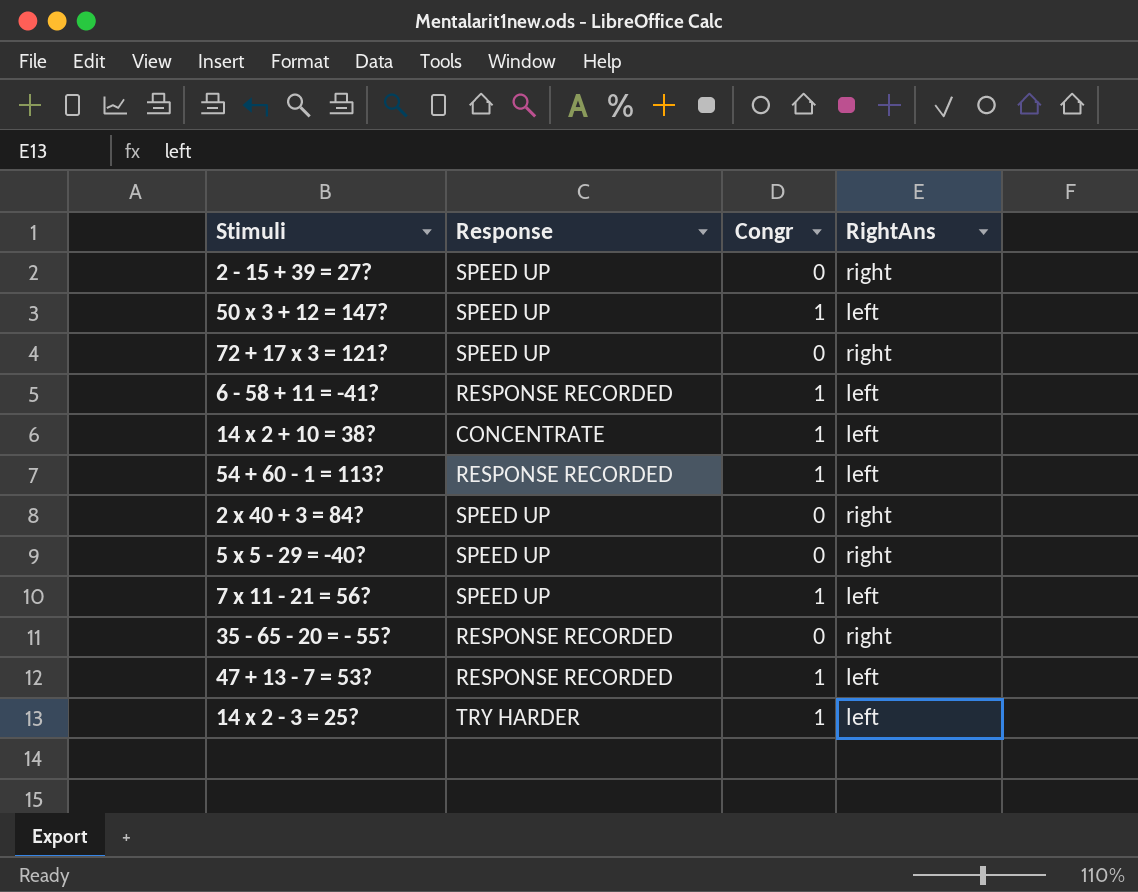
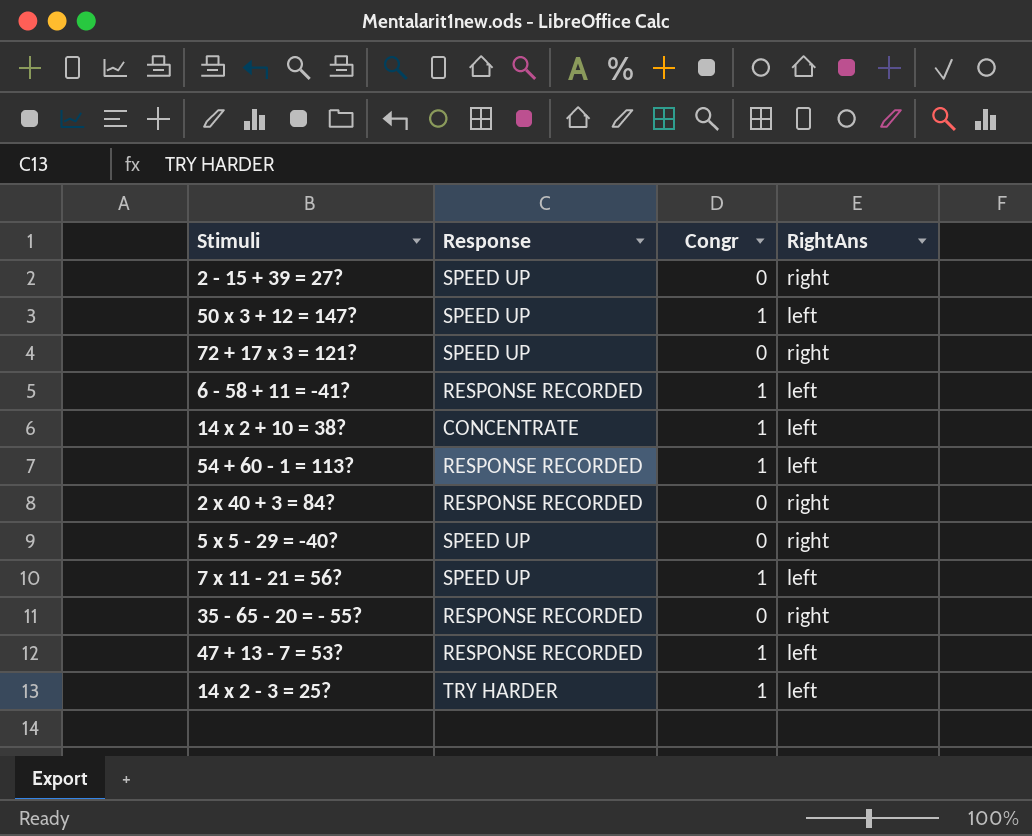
2 x 40 + 3 = 84? | Response: SPEED UP -> RESPONSE RECORDED

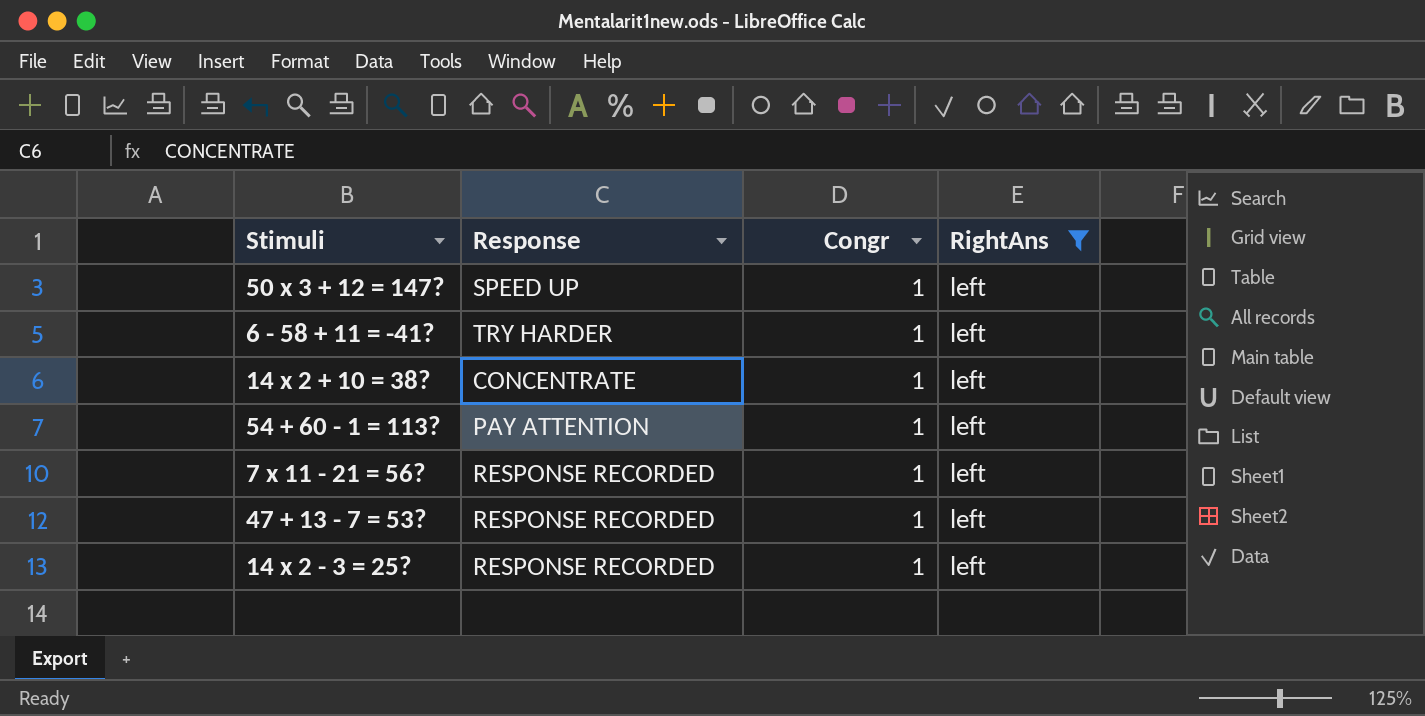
filter: none -> RightAns = left
6 - 58 + 11 = -41? | Response: RESPONSE RECORDED -> TRY HARDER
54 + 60 - 1 = 113? | Response: RESPONSE RECORDED -> PAY ATTENTION
7 x 11 - 21 = 56? | Response: SPEED UP -> RESPONSE RECORDED
14 x 2 - 3 = 25? | Response: TRY HARDER -> RESPONSE RECORDED

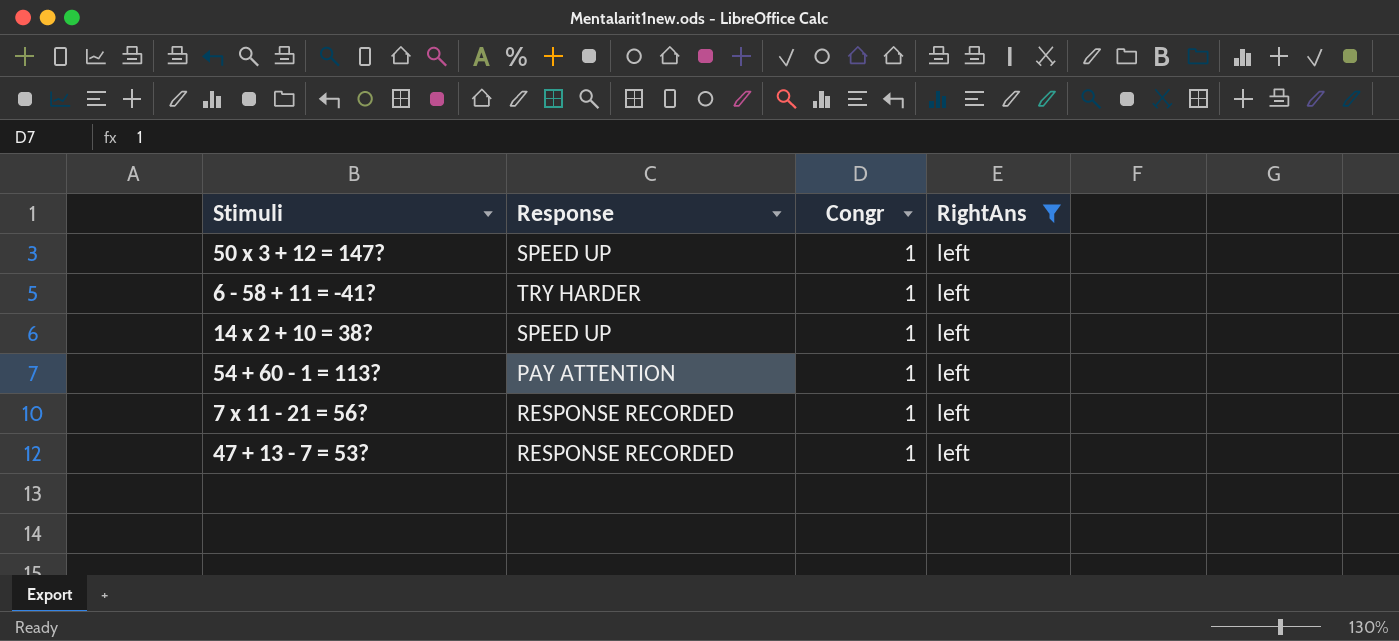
row 14 x 2 - 3 = 25?: RESPONSE RECORDED | 1 | left -> none
14 x 2 + 10 = 38? | Response: CONCENTRATE -> SPEED UP

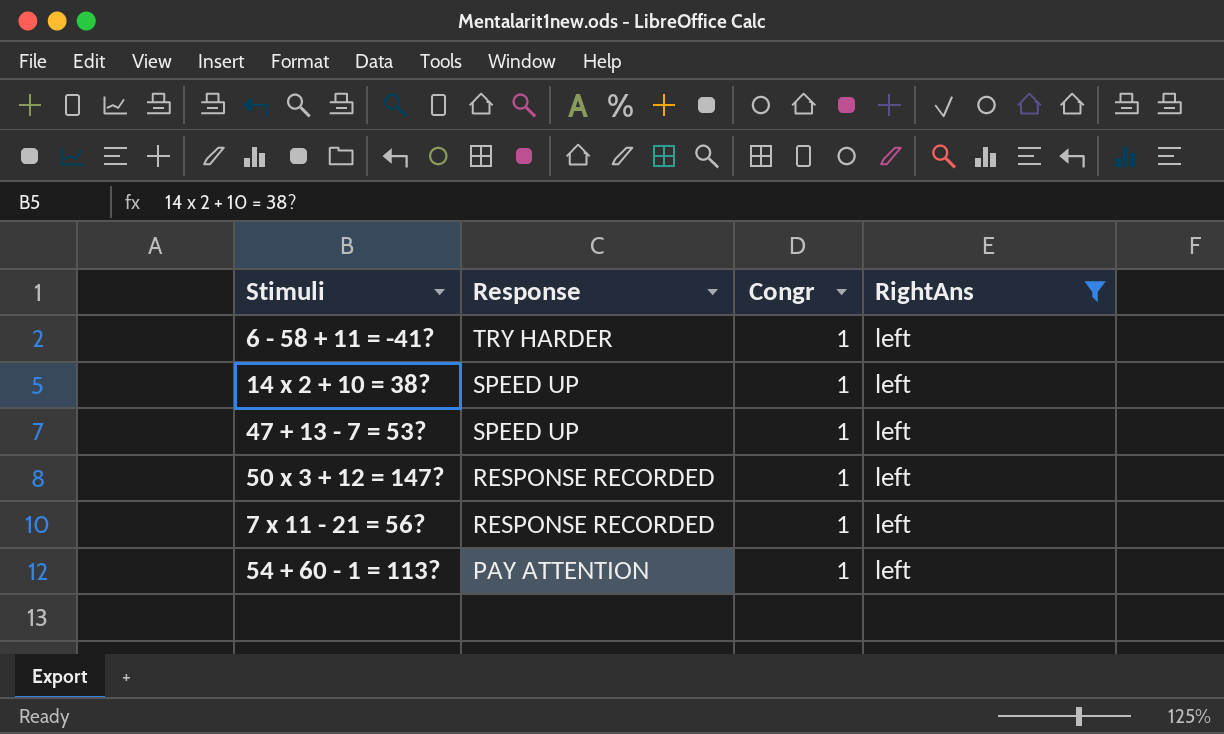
row order: none -> Response descending
47 + 13 - 7 = 53? | Response: RESPONSE RECORDED -> SPEED UP
50 x 3 + 12 = 147? | Response: SPEED UP -> RESPONSE RECORDED

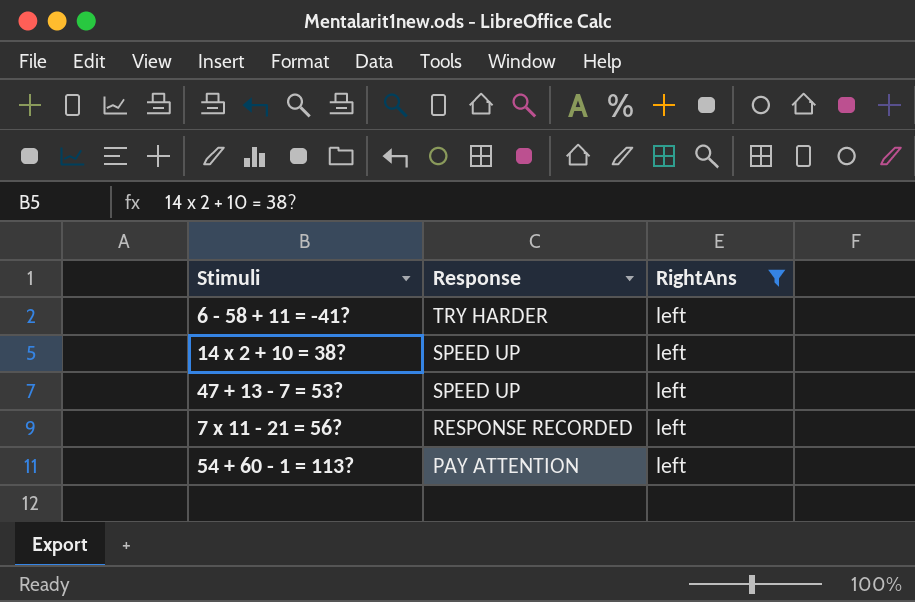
column Congr | position: 3 -> none
row 50 x 3 + 12 = 147?: RESPONSE RECORDED | 1 | left -> none

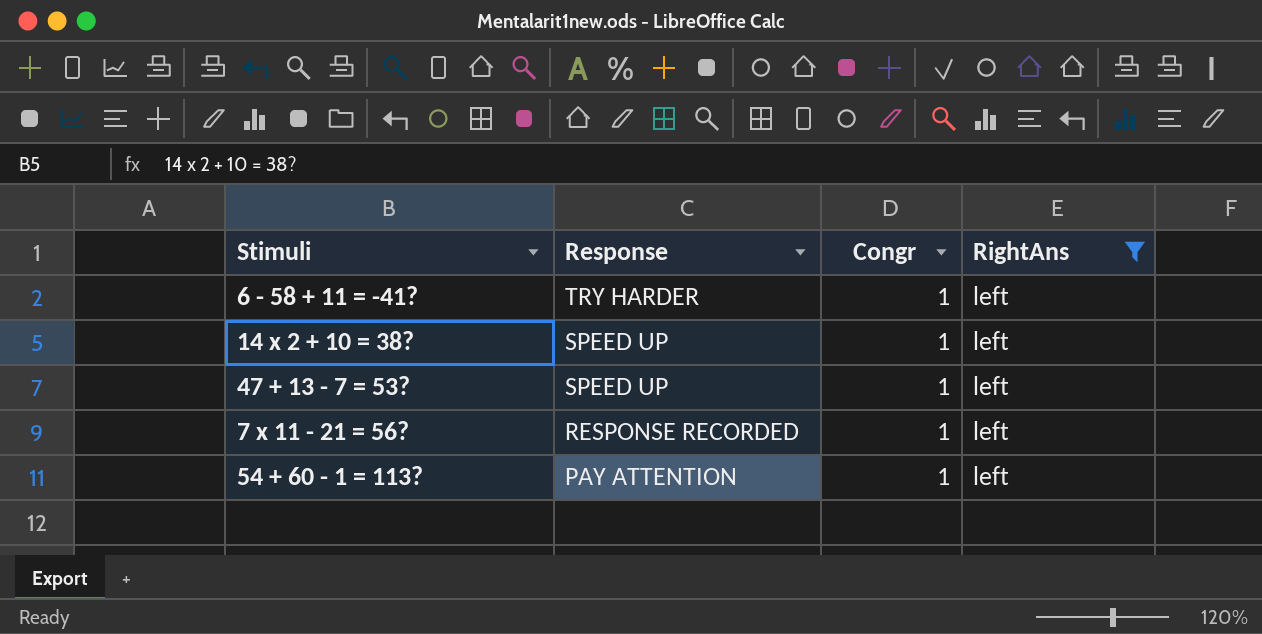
column Congr | position: none -> 3

